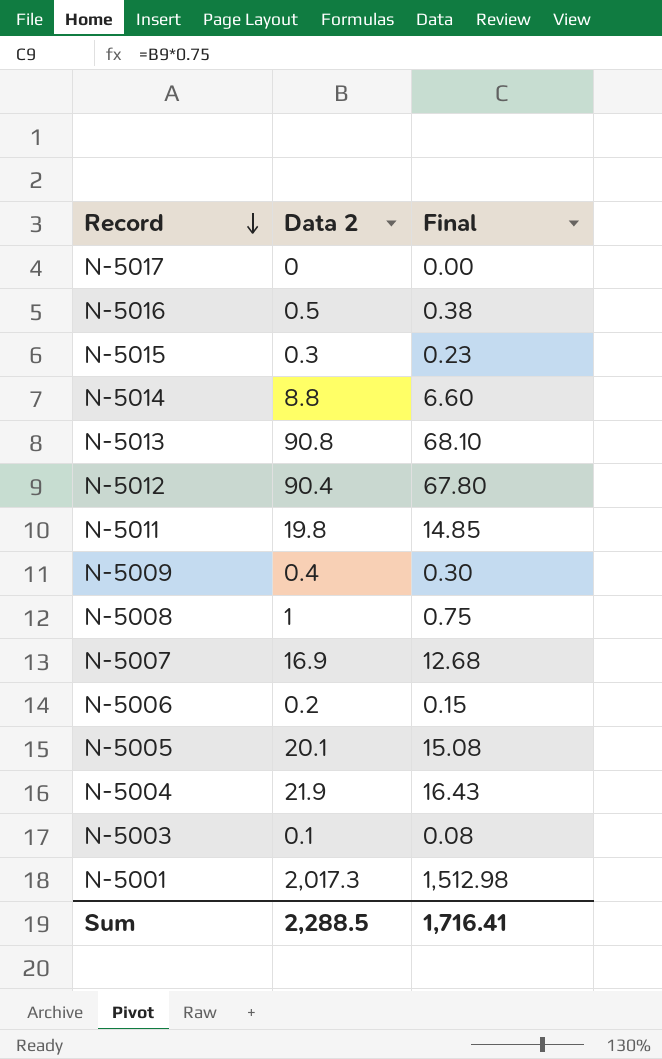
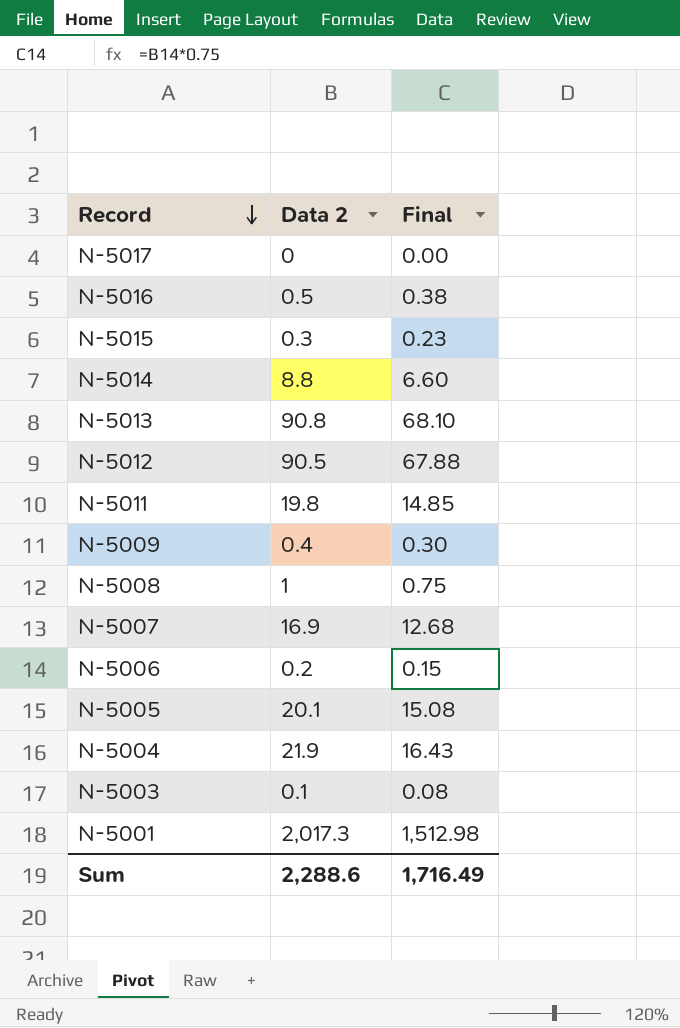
N-5012 | Data 2: 90.4 -> 90.5
N-5012 | Final: 67.80 -> 67.88
Sum | Data 2: 2,288.5 -> 2,288.6
Sum | Final: 1,716.41 -> 1,716.49

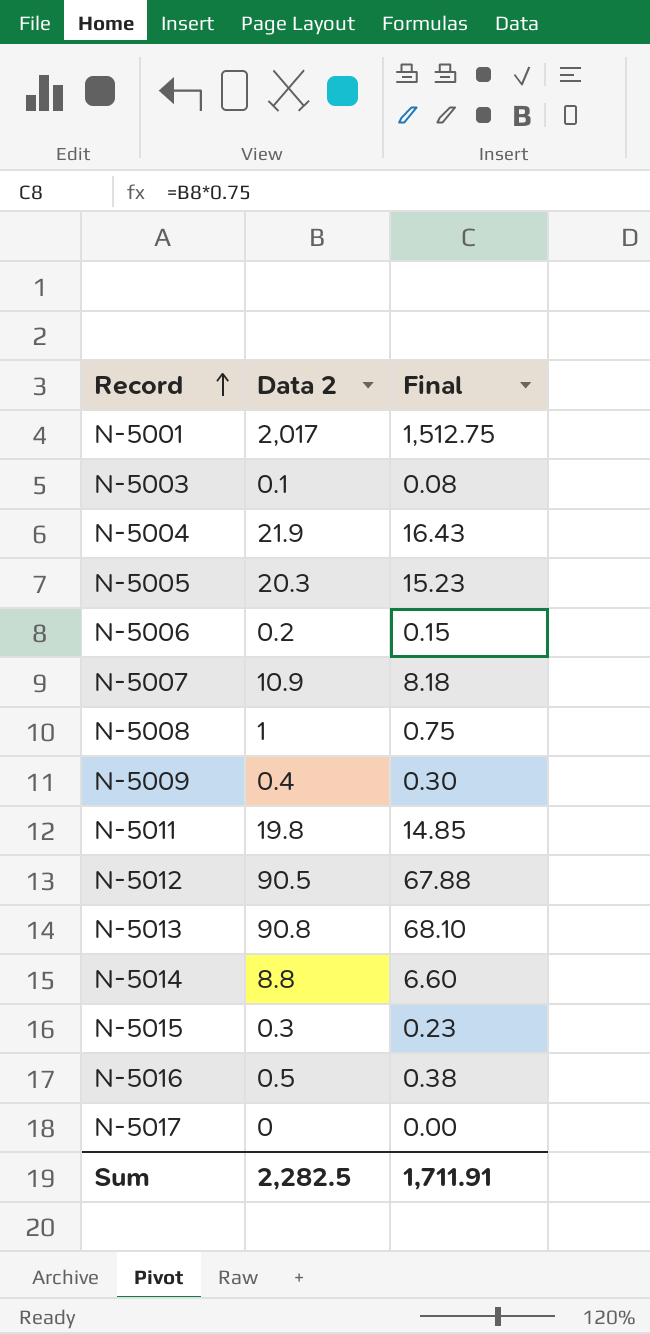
row order: Record descending -> Record ascending
N-5001 | Data 2: 2,017.3 -> 2,017
N-5001 | Final: 1,512.98 -> 1,512.75
N-5005 | Data 2: 20.1 -> 20.3
N-5005 | Final: 15.08 -> 15.23
N-5007 | Data 2: 16.9 -> 10.9
N-5007 | Final: 12.68 -> 8.18
Sum | Data 2: 2,288.6 -> 2,282.5
Sum | Final: 1,716.49 -> 1,711.91

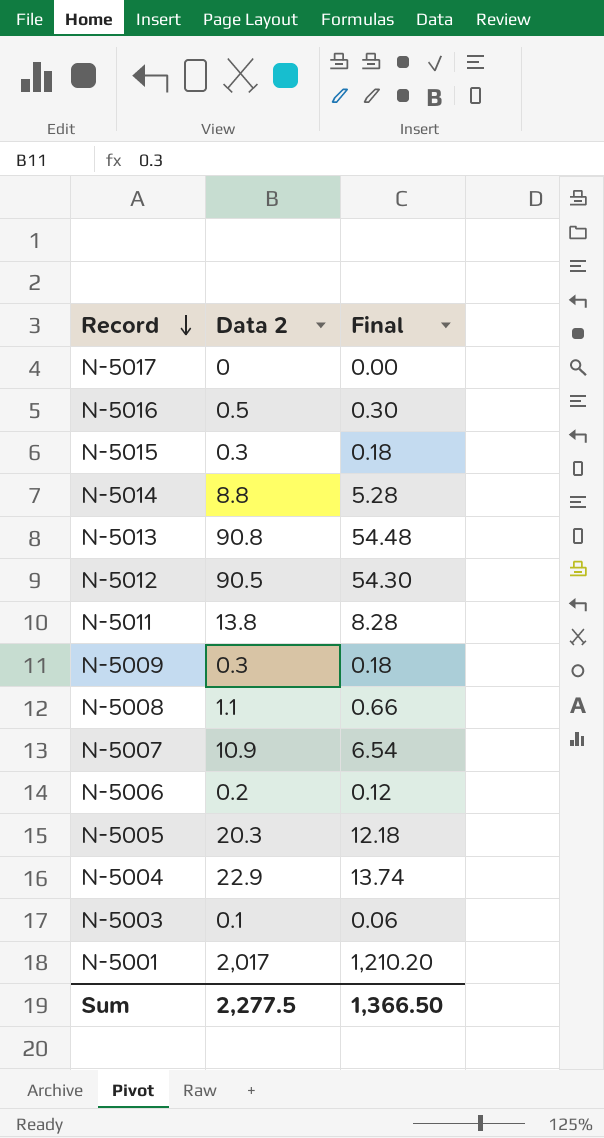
row order: Record ascending -> Record descending
column Final | formula: [Data 2] * 0.75 -> [Data 2] * 0.6
N-5011 | Data 2: 19.8 -> 13.8
N-5009 | Data 2: 0.4 -> 0.3
N-5008 | Data 2: 1 -> 1.1
N-5004 | Data 2: 21.9 -> 22.9
Sum | Data 2: 2,282.5 -> 2,277.5
Sum | Final: 1,711.91 -> 1,366.50

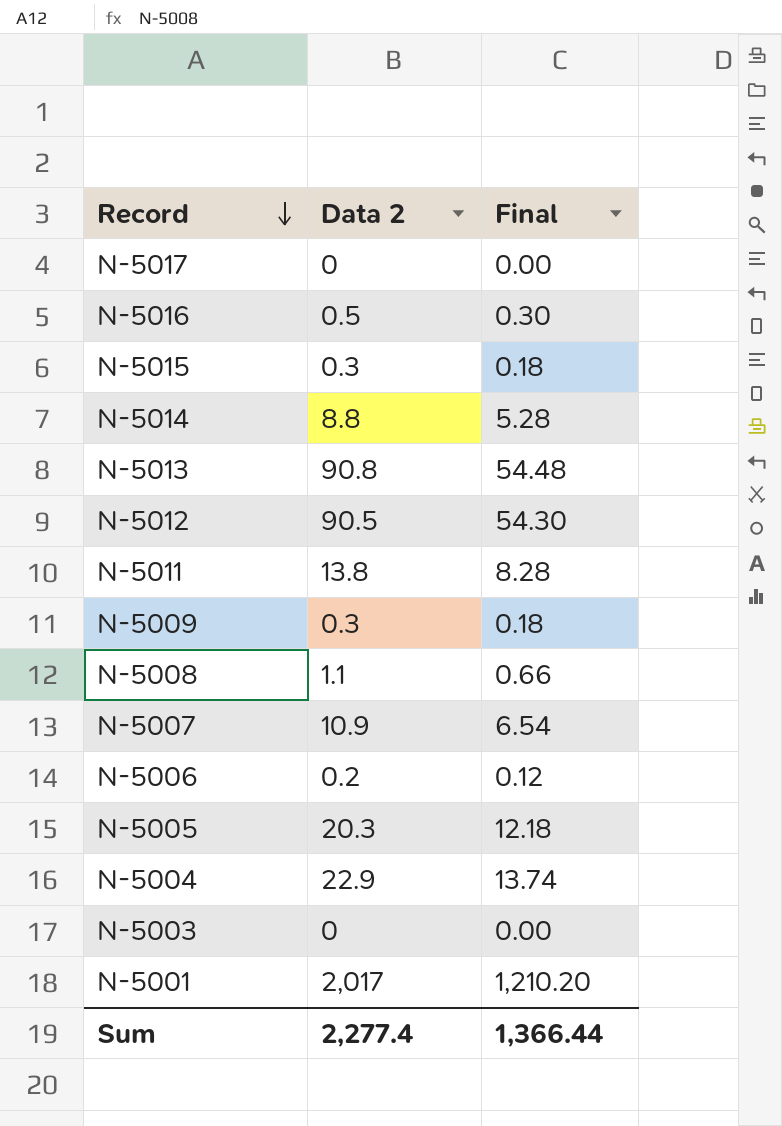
N-5003 | Data 2: 0.1 -> 0
N-5003 | Final: 0.06 -> 0.00
Sum | Data 2: 2,277.5 -> 2,277.4
Sum | Final: 1,366.50 -> 1,366.44

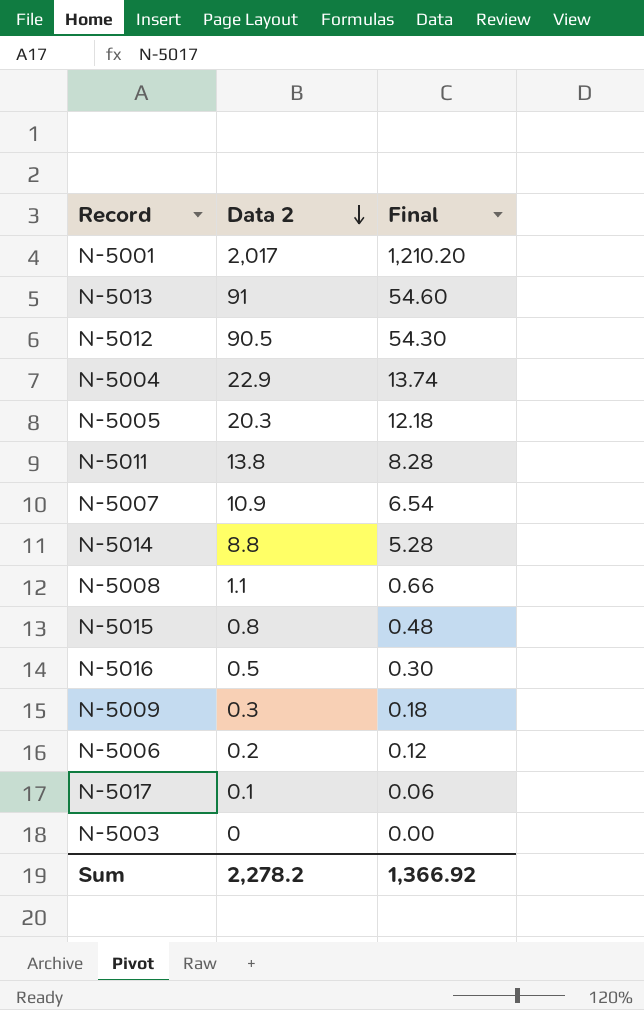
row order: Record descending -> Data 2 descending
N-5013 | Data 2: 90.8 -> 91
N-5013 | Final: 54.48 -> 54.60
N-5015 | Data 2: 0.3 -> 0.8
N-5015 | Final: 0.18 -> 0.48
N-5017 | Data 2: 0 -> 0.1
N-5017 | Final: 0.00 -> 0.06
Sum | Data 2: 2,277.4 -> 2,278.2
Sum | Final: 1,366.44 -> 1,366.92

